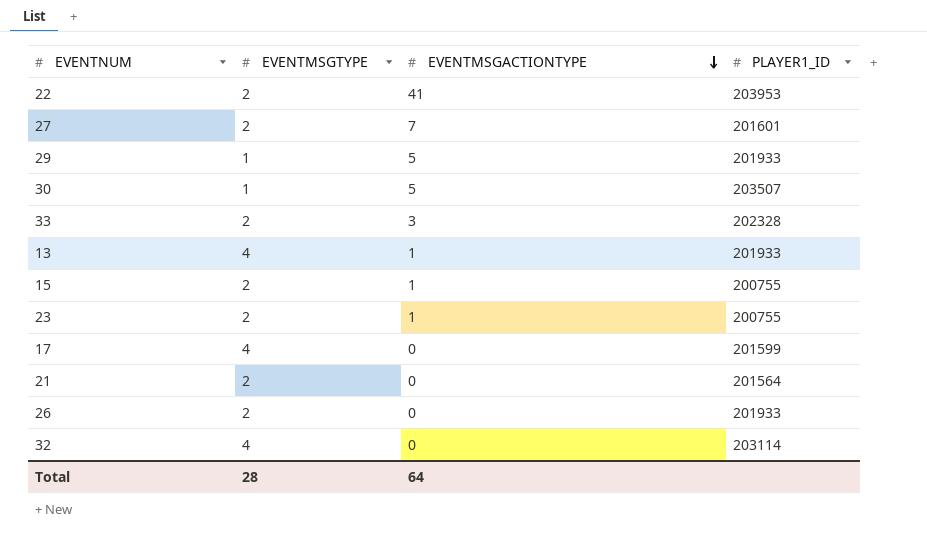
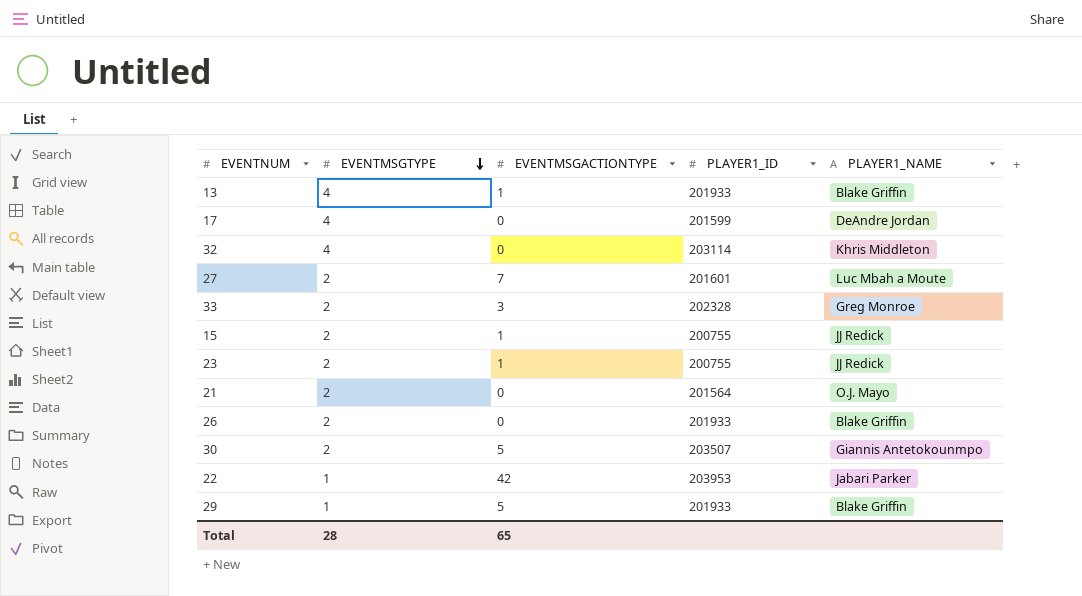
row order: EVENTMSGACTIONTYPE descending -> EVENTMSGTYPE descending
column PLAYER1_NAME | position: none -> 5
30 | EVENTMSGTYPE: 1 -> 2
22 | EVENTMSGTYPE: 2 -> 1
22 | EVENTMSGACTIONTYPE: 41 -> 42
Total | EVENTMSGACTIONTYPE: 64 -> 65

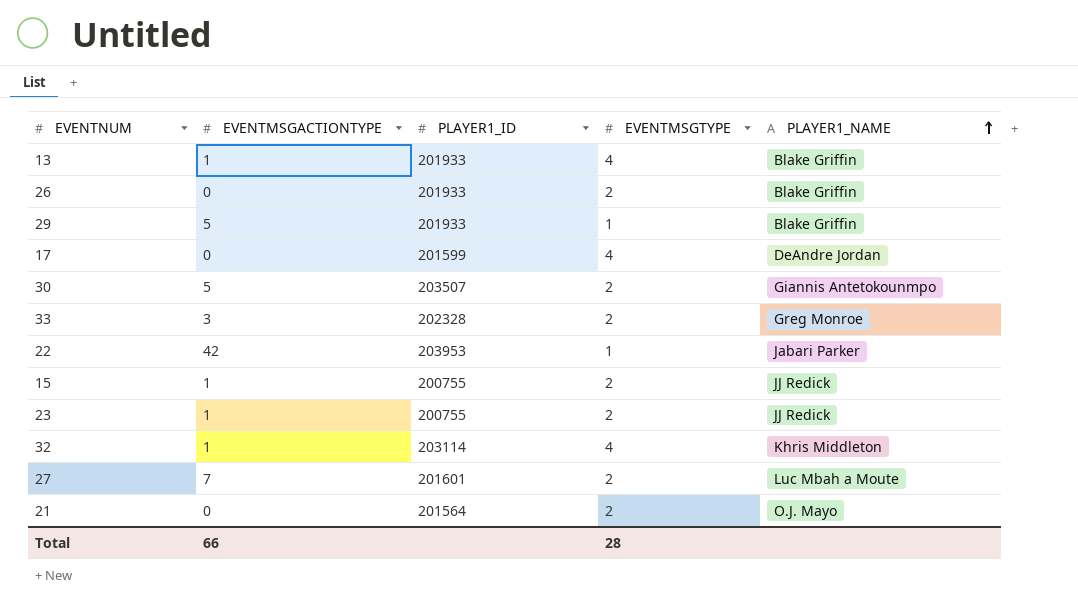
row order: EVENTMSGTYPE descending -> PLAYER1_NAME ascending
column EVENTMSGTYPE | position: 2 -> 4
32 | EVENTMSGACTIONTYPE: 0 -> 1
Total | EVENTMSGACTIONTYPE: 65 -> 66

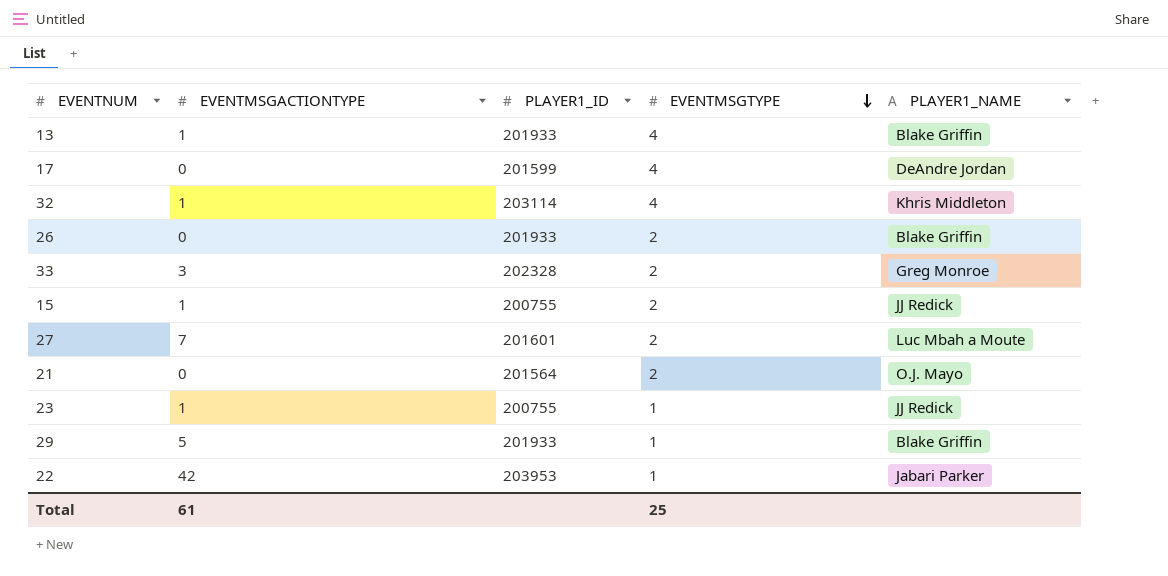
row order: PLAYER1_NAME ascending -> EVENTMSGTYPE descending
row 30: 5 | 203507 | 2 | Giannis Antetokounmpo -> none
23 | EVENTMSGTYPE: 2 -> 1
Total | EVENTMSGACTIONTYPE: 66 -> 61
Total | EVENTMSGTYPE: 28 -> 25

